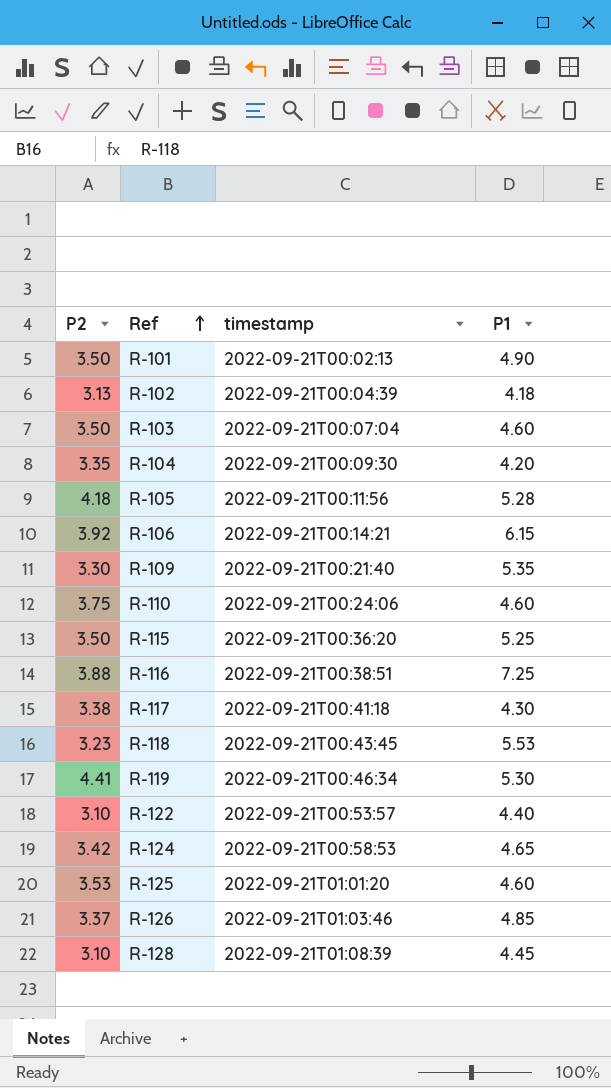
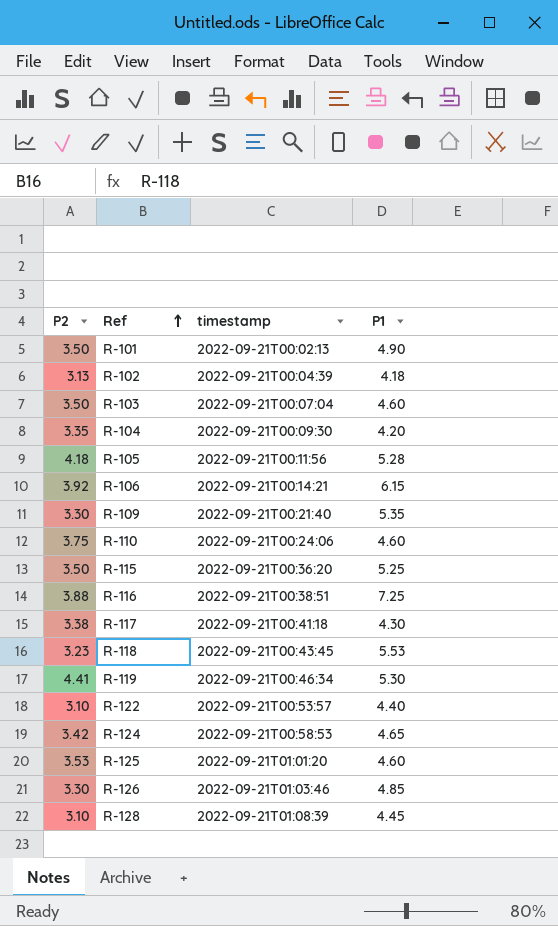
R-126 | P2: 3.37 -> 3.30

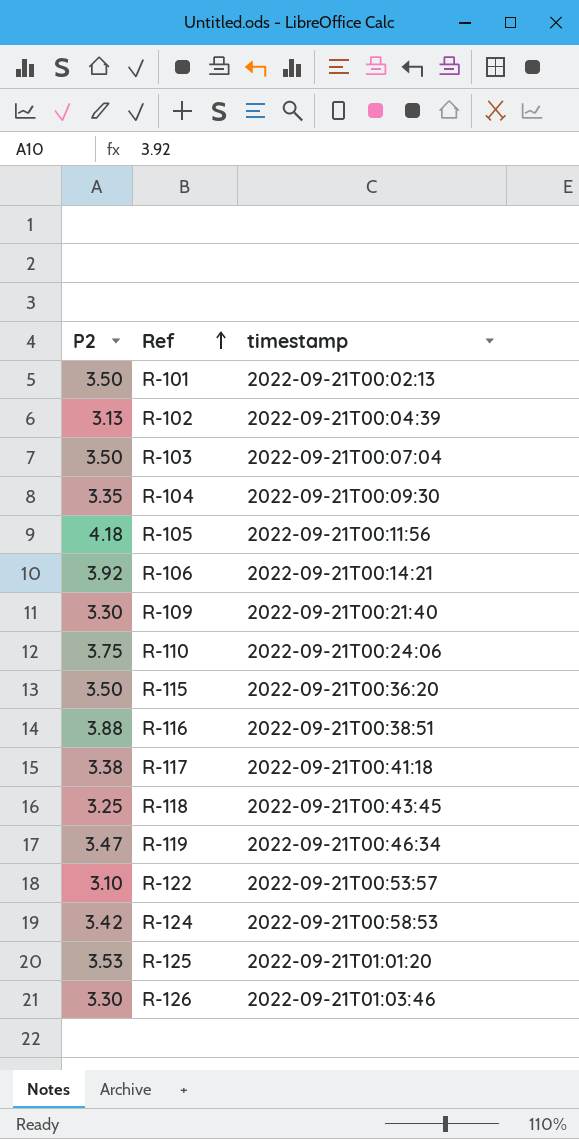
column P1 | position: 4 -> none
row R-128: 3.10 | 2022-09-21T01:08:39 | 4.45 -> none
R-118 | P2: 3.23 -> 3.25
R-119 | P2: 4.41 -> 3.47

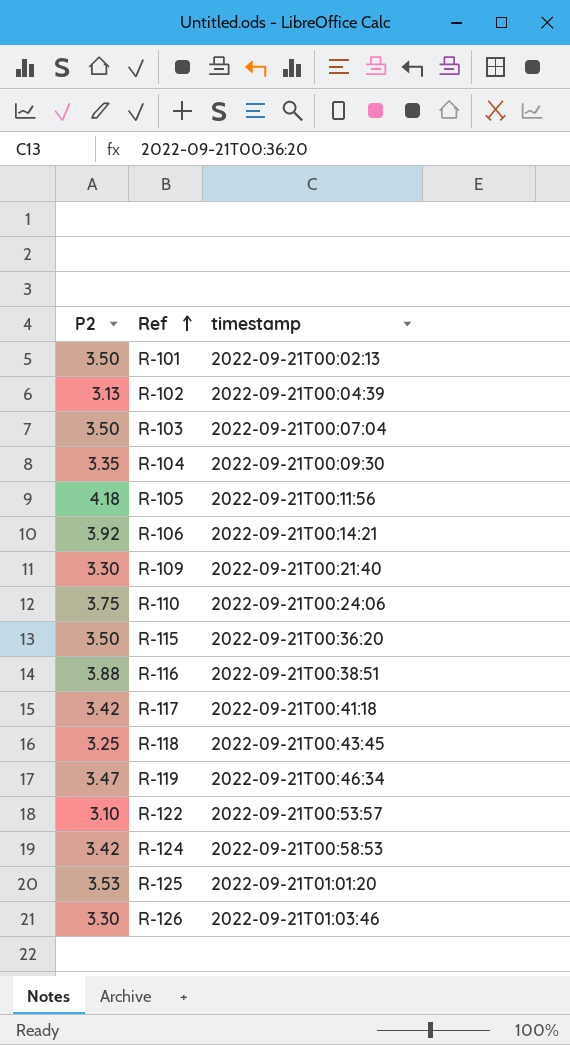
R-117 | P2: 3.38 -> 3.42

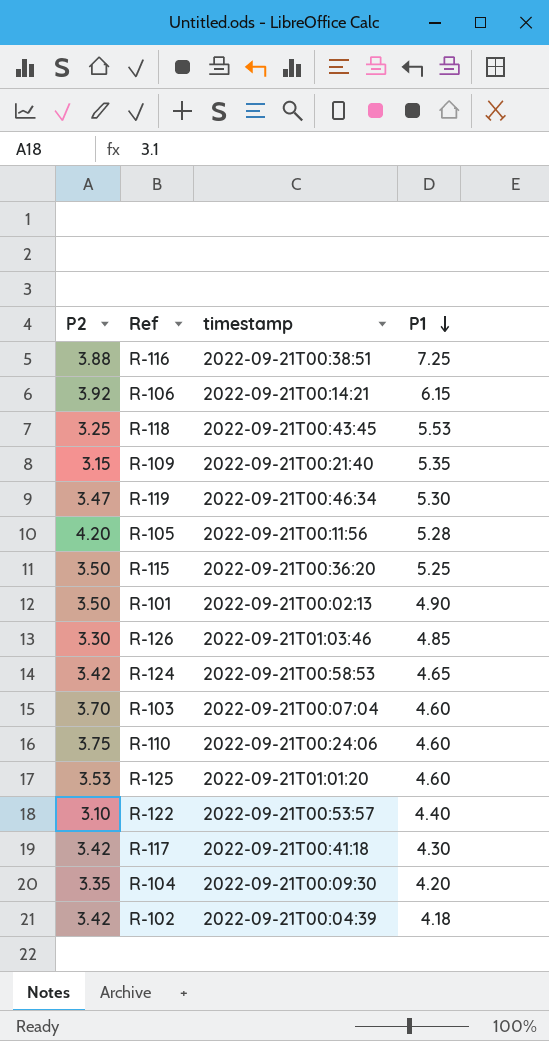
row order: Ref ascending -> P1 descending
column P1 | position: none -> 4
R-109 | P2: 3.30 -> 3.15
R-105 | P2: 4.18 -> 4.20
R-103 | P2: 3.50 -> 3.70
R-102 | P2: 3.13 -> 3.42

